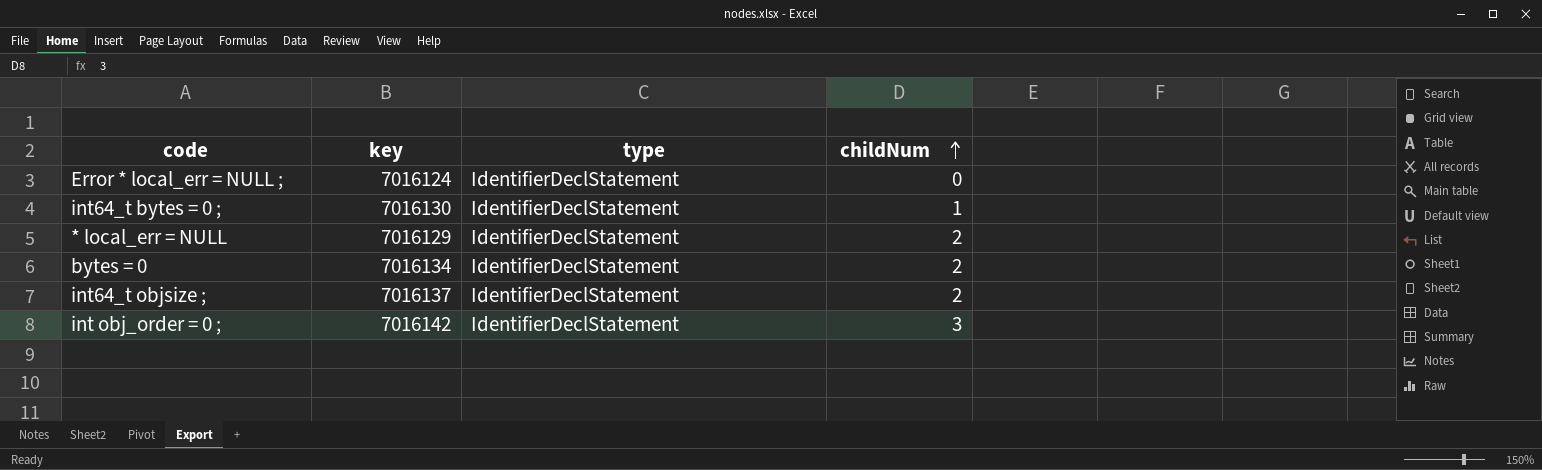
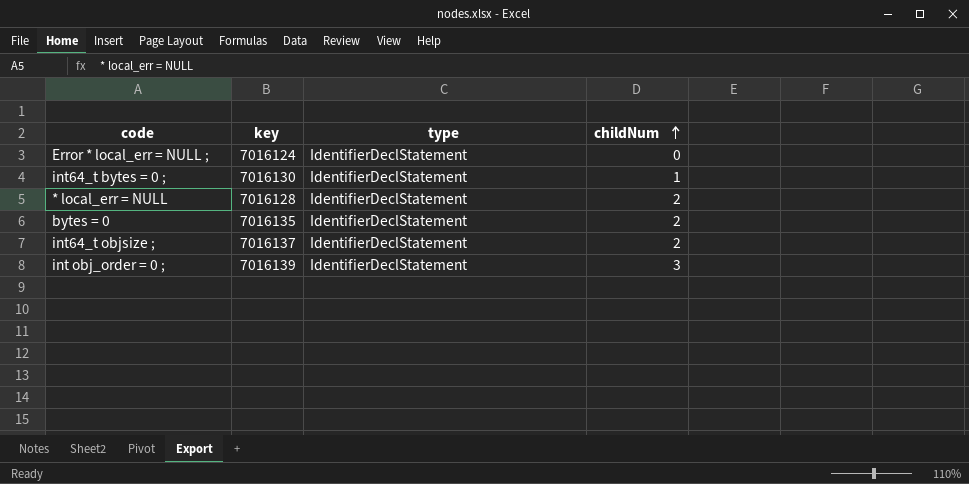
* local_err = NULL | key: 7016129 -> 7016128
bytes = 0 | key: 7016134 -> 7016135
int obj_order = 0 ; | key: 7016142 -> 7016139

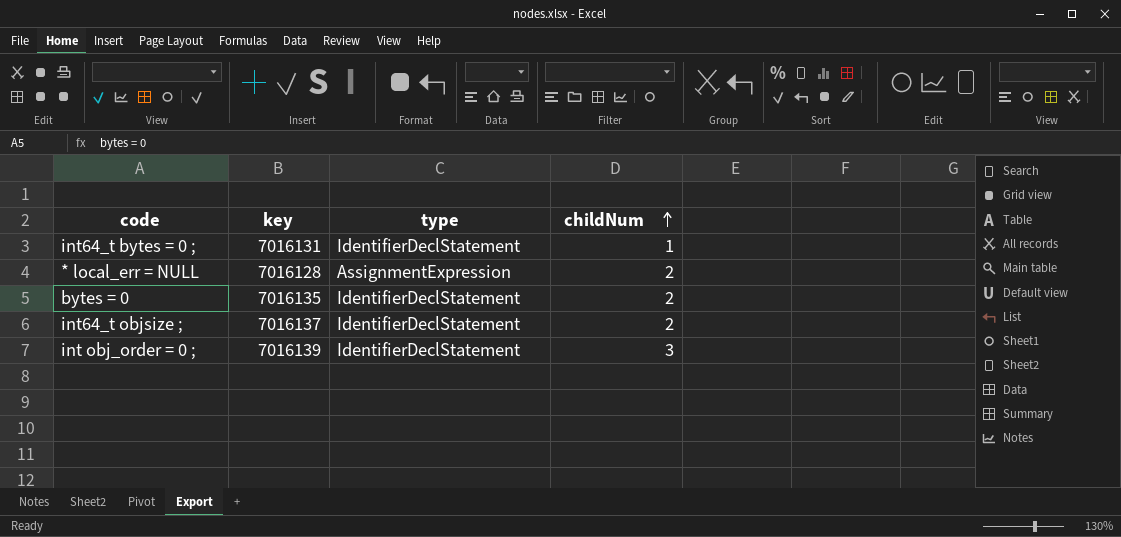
row Error * local_err = NULL ;: 7016124 | IdentifierDeclStatement | 0 -> none
int64_t bytes = 0 ; | key: 7016130 -> 7016131
* local_err = NULL | type: IdentifierDeclStatement -> AssignmentExpression

